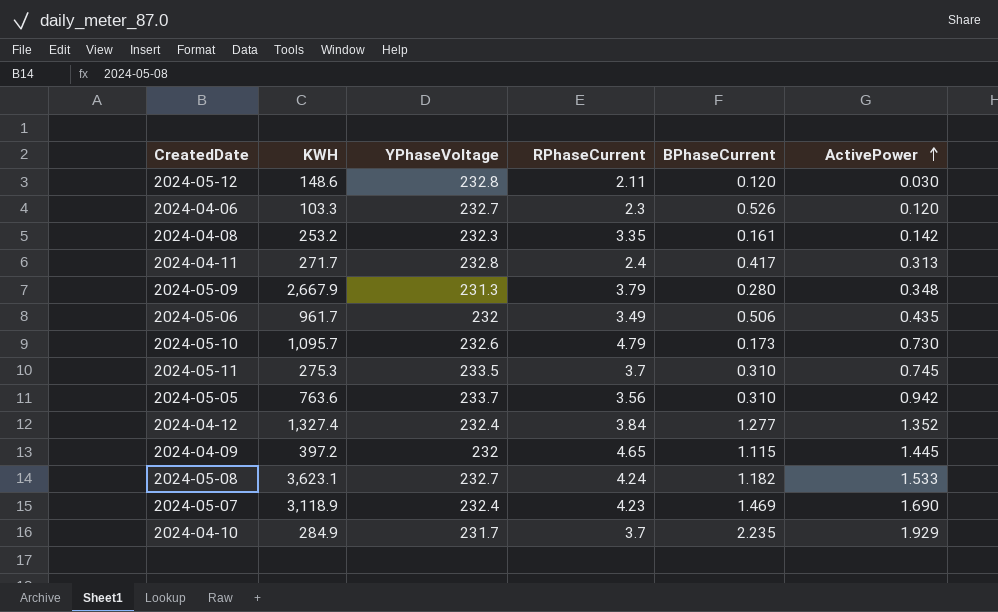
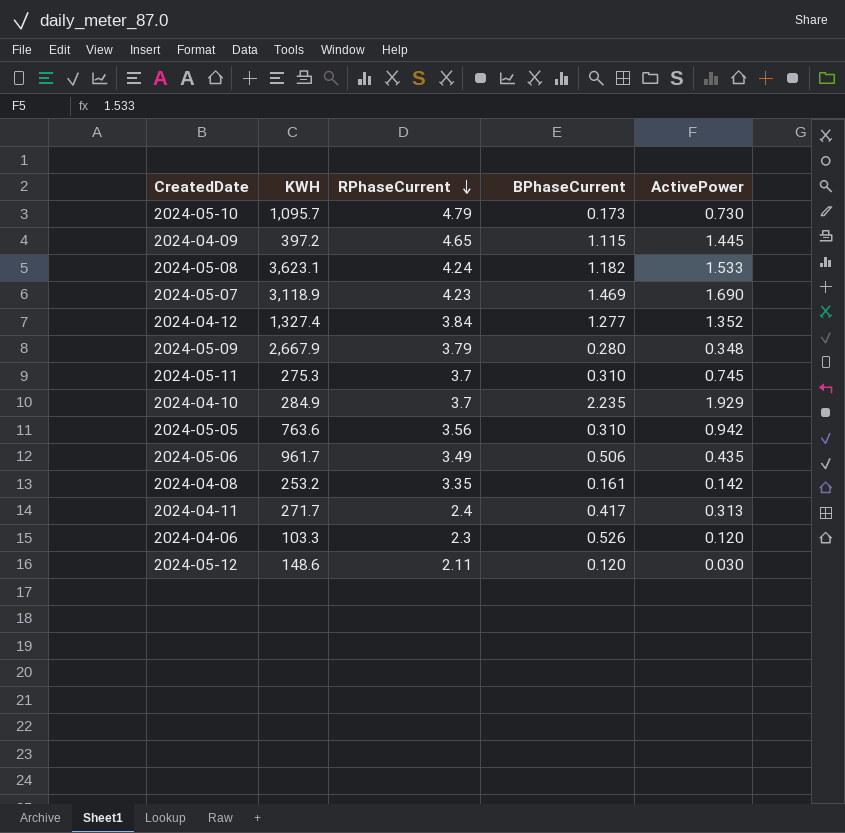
row order: ActivePower ascending -> RPhaseCurrent descending
column YPhaseVoltage | position: 3 -> none

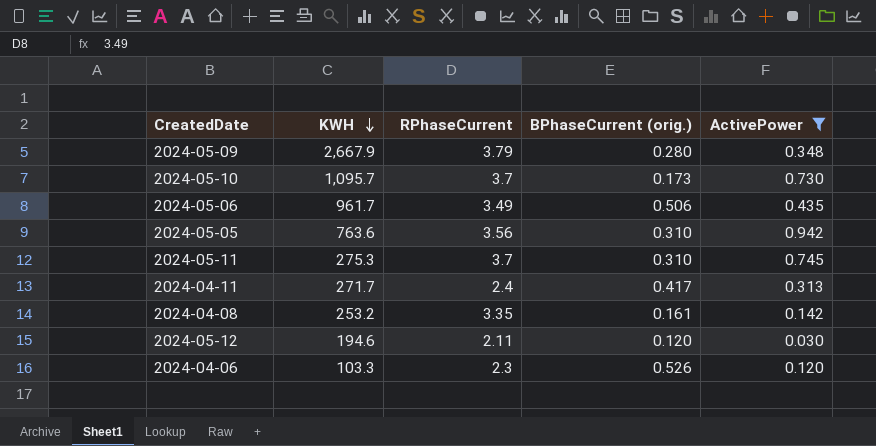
filter: none -> ActivePower <= 0.942
row order: RPhaseCurrent descending -> KWH descending
column name: BPhaseCurrent -> BPhaseCurrent (orig.)
2024-05-10 | RPhaseCurrent: 4.79 -> 3.7
2024-05-12 | KWH: 148.6 -> 194.6

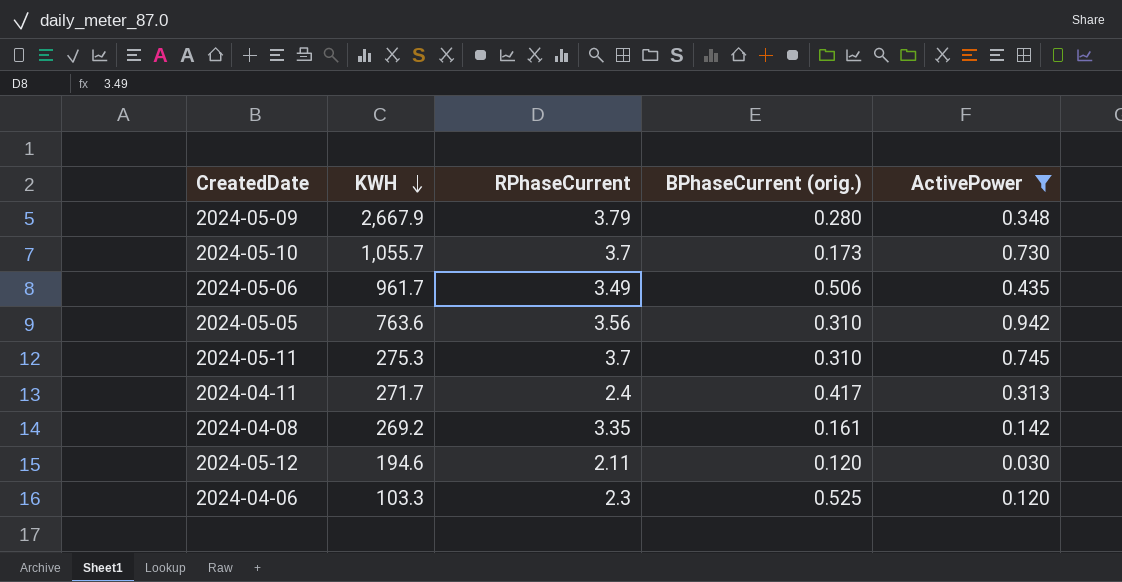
2024-05-10 | KWH: 1,095.7 -> 1,055.7
2024-04-08 | KWH: 253.2 -> 269.2
2024-04-06 | BPhaseCurrent (orig.): 0.526 -> 0.525

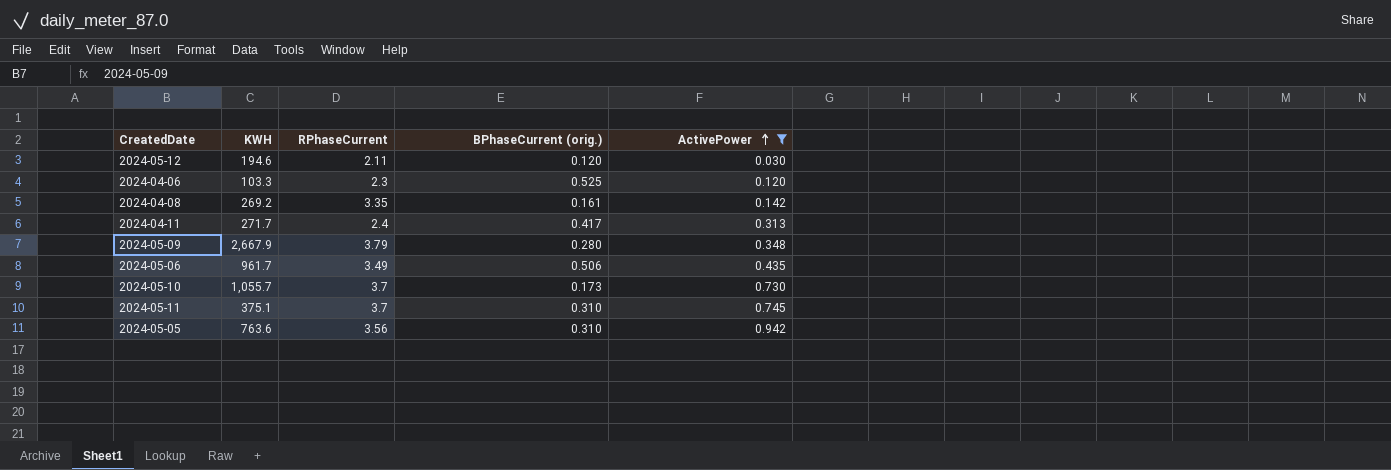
row order: KWH descending -> ActivePower ascending
2024-05-11 | KWH: 275.3 -> 375.1

